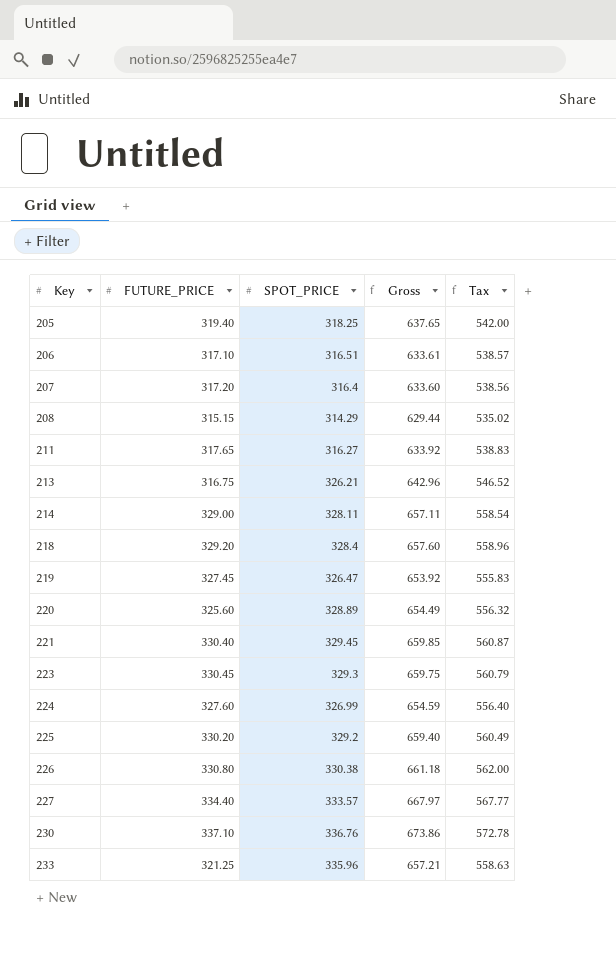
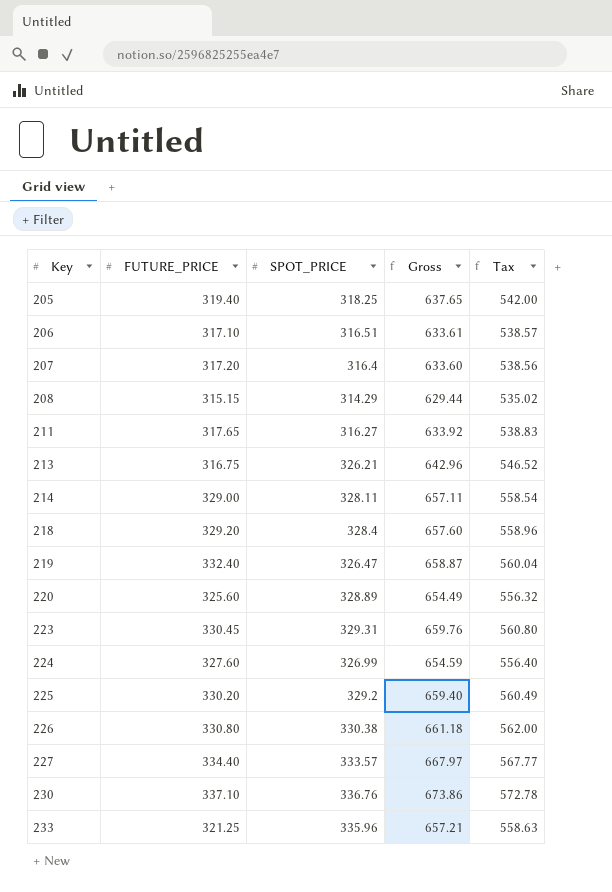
row 221: 330.40 | 329.45 | 659.85 | 560.87 -> none
219 | FUTURE_PRICE: 327.45 -> 332.40
219 | Gross: 653.92 -> 658.87
219 | Tax: 555.83 -> 560.04
223 | SPOT_PRICE: 329.3 -> 329.31
223 | Gross: 659.75 -> 659.76
223 | Tax: 560.79 -> 560.80

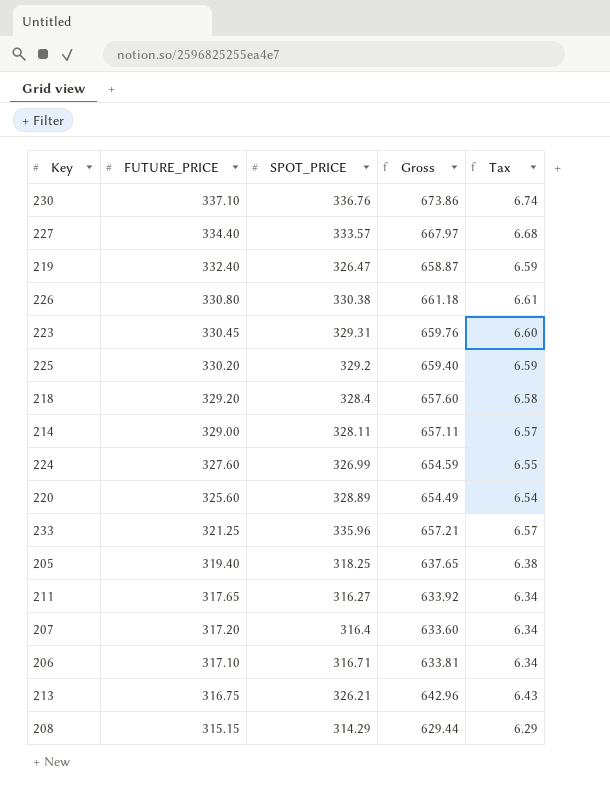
row order: Key ascending -> FUTURE_PRICE descending
column Tax | formula: [Gross] * 0.85 -> [Gross] * 0.01
206 | SPOT_PRICE: 316.51 -> 316.71
206 | Gross: 633.61 -> 633.81

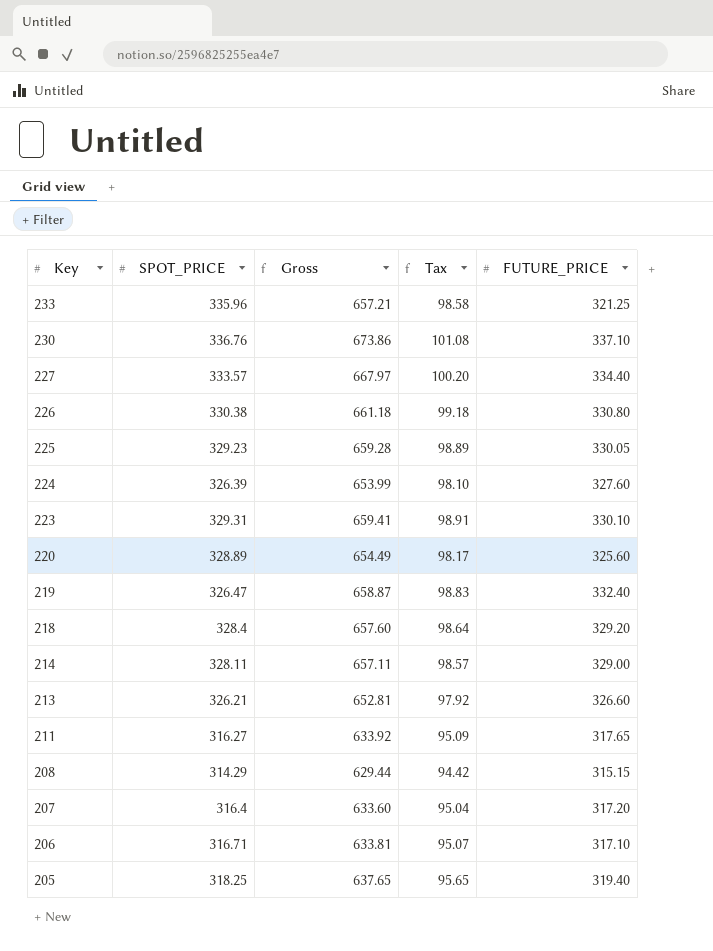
row order: FUTURE_PRICE descending -> Key descending
column Tax | formula: [Gross] * 0.01 -> [Gross] * 0.15
column FUTURE_PRICE | position: 2 -> 5
225 | SPOT_PRICE: 329.2 -> 329.23
225 | Gross: 659.40 -> 659.28
225 | FUTURE_PRICE: 330.20 -> 330.05
224 | SPOT_PRICE: 326.99 -> 326.39
224 | Gross: 654.59 -> 653.99
223 | Gross: 659.76 -> 659.41
223 | FUTURE_PRICE: 330.45 -> 330.10
213 | Gross: 642.96 -> 652.81
213 | FUTURE_PRICE: 316.75 -> 326.60

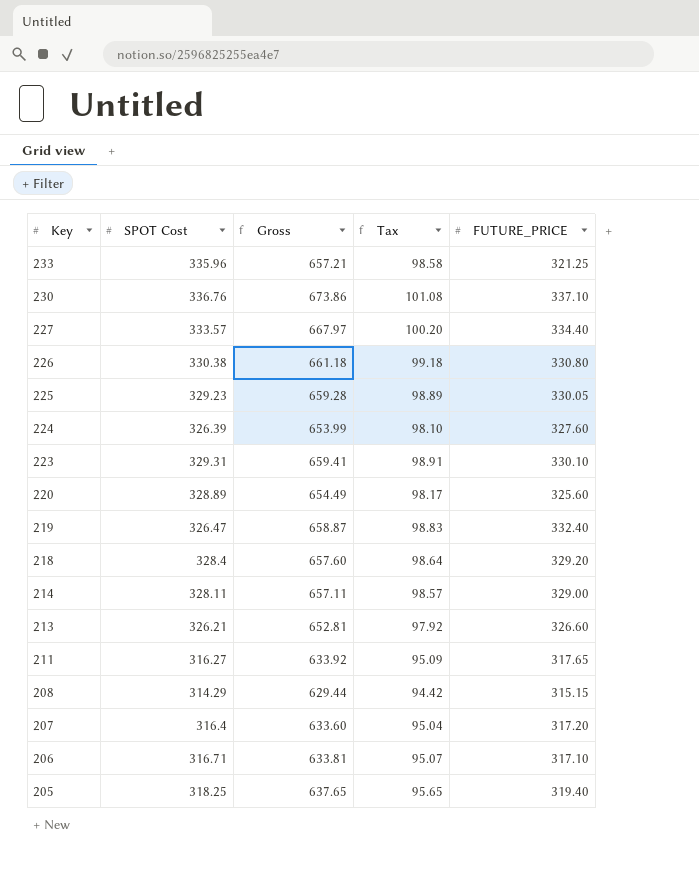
column name: SPOT_PRICE -> SPOT Cost

